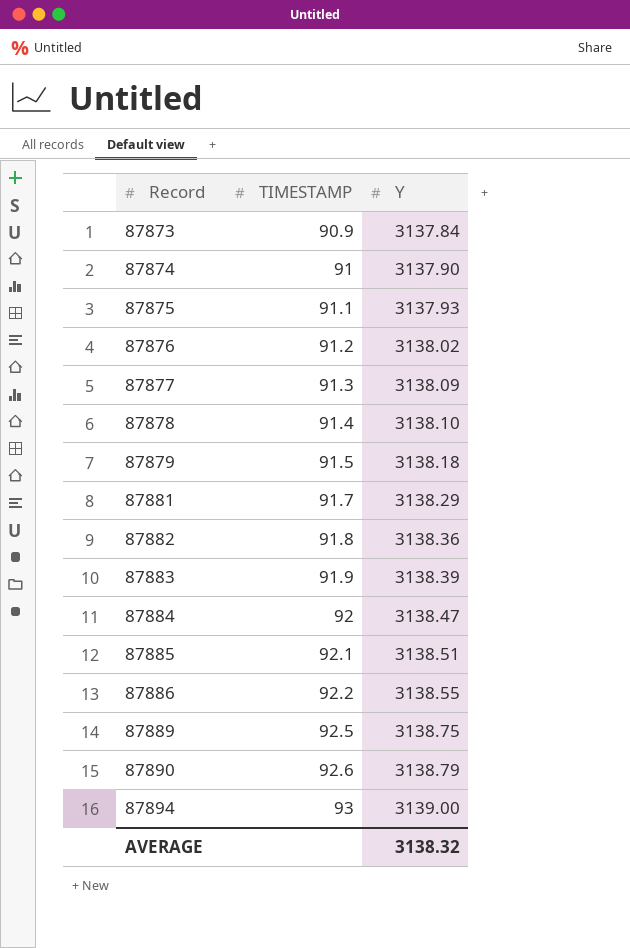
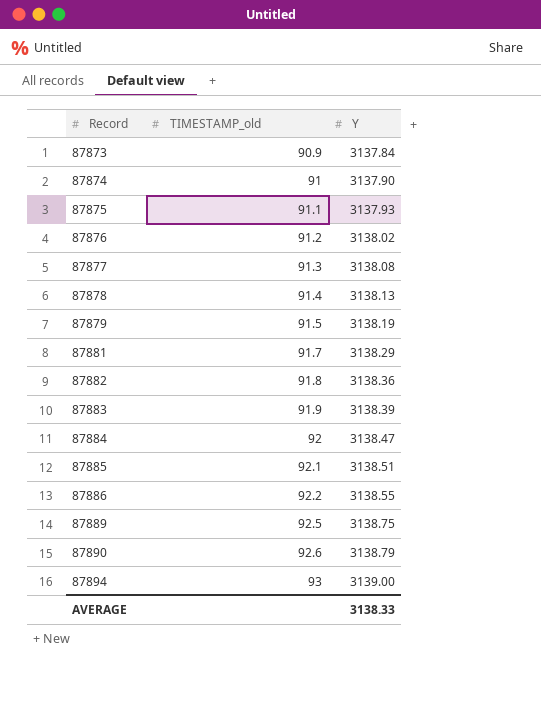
column name: TIMESTAMP -> TIMESTAMP_old
87877 | Y: 3138.09 -> 3138.08
87878 | Y: 3138.10 -> 3138.13
87879 | Y: 3138.18 -> 3138.19
AVERAGE | Y: 3138.32 -> 3138.33

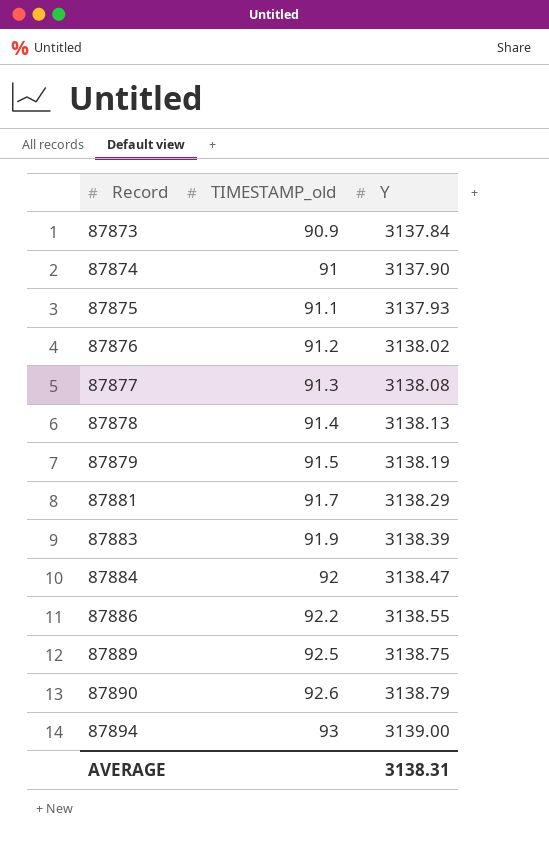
row 87882: 91.8 | 3138.36 -> none
row 87885: 92.1 | 3138.51 -> none
AVERAGE | Y: 3138.33 -> 3138.31

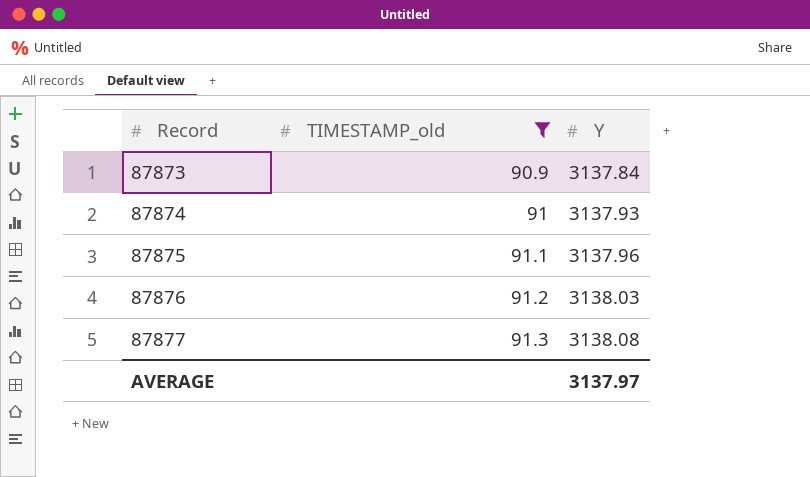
filter: none -> TIMESTAMP_old <= 91.3
87874 | Y: 3137.90 -> 3137.93
87875 | Y: 3137.93 -> 3137.96
87876 | Y: 3138.02 -> 3138.03
AVERAGE | Y: 3138.31 -> 3137.97

